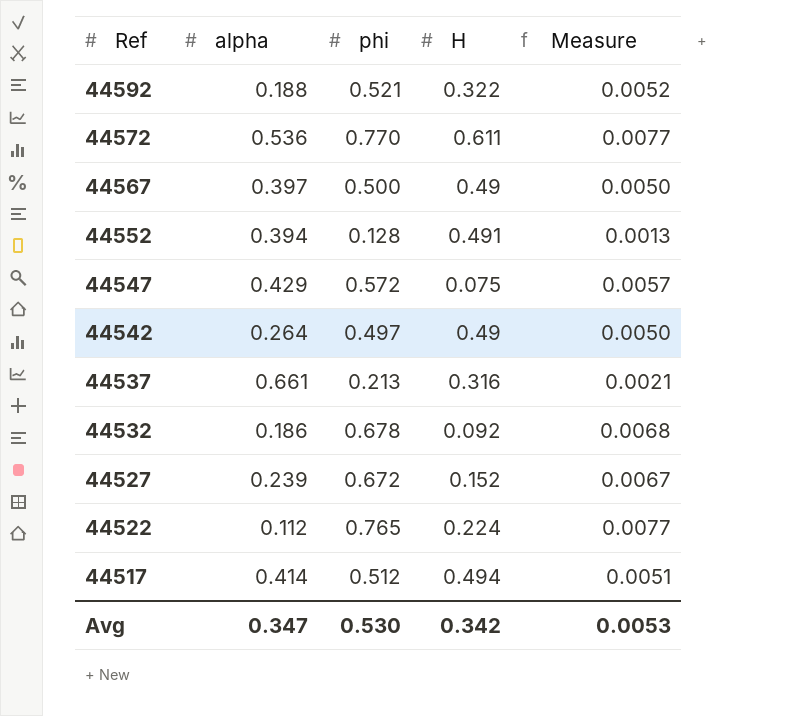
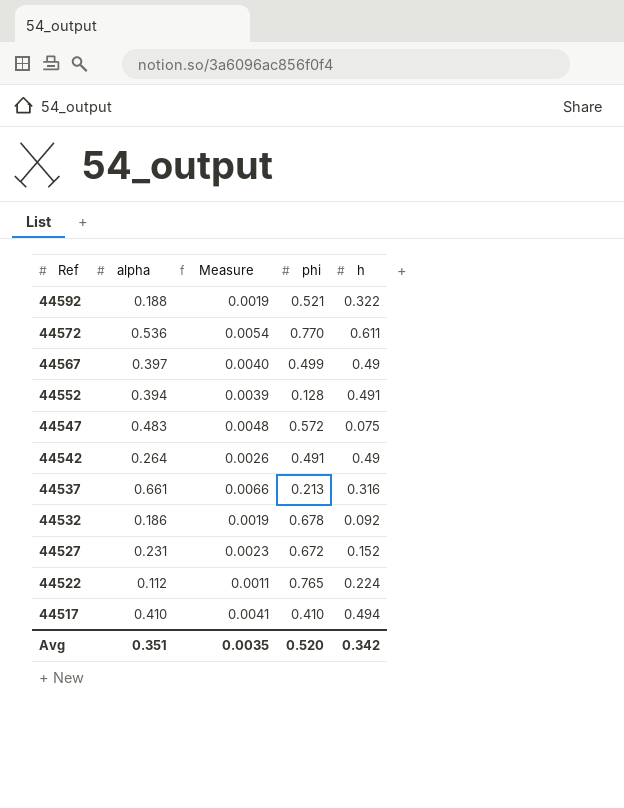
column Measure | formula: [phi] * 0.01 -> [alpha] * 0.01
column Measure | position: 5 -> 3
column name: H -> h
44567 | phi: 0.500 -> 0.499
44547 | alpha: 0.429 -> 0.483
44542 | phi: 0.497 -> 0.491
44527 | alpha: 0.239 -> 0.231
44517 | alpha: 0.414 -> 0.410
44517 | phi: 0.512 -> 0.410
Avg | alpha: 0.347 -> 0.351
Avg | Measure: 0.0053 -> 0.0035
Avg | phi: 0.530 -> 0.520

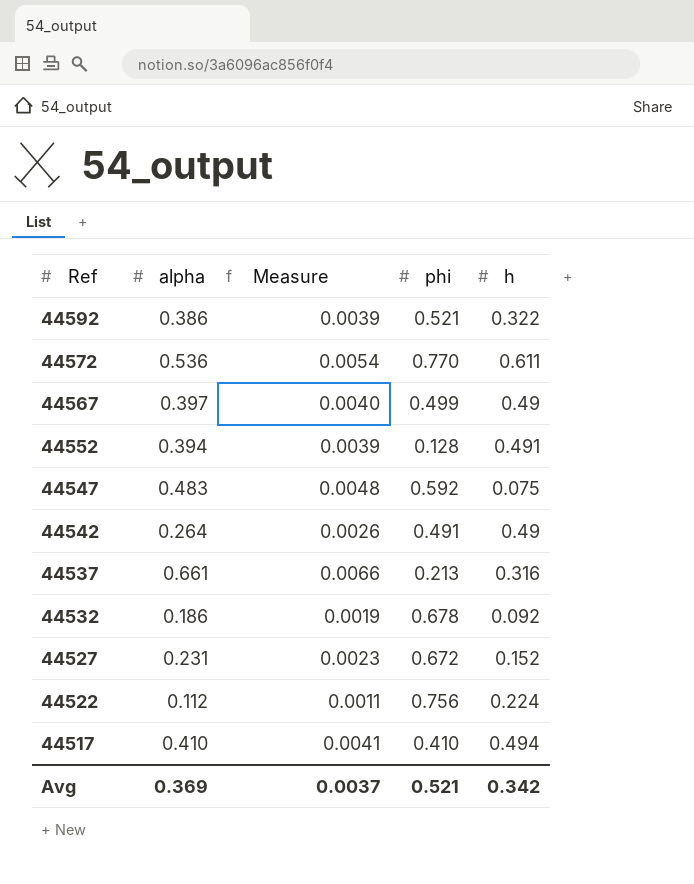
44592 | alpha: 0.188 -> 0.386
44592 | Measure: 0.0019 -> 0.0039
44547 | phi: 0.572 -> 0.592
44522 | phi: 0.765 -> 0.756
Avg | alpha: 0.351 -> 0.369
Avg | Measure: 0.0035 -> 0.0037
Avg | phi: 0.520 -> 0.521

